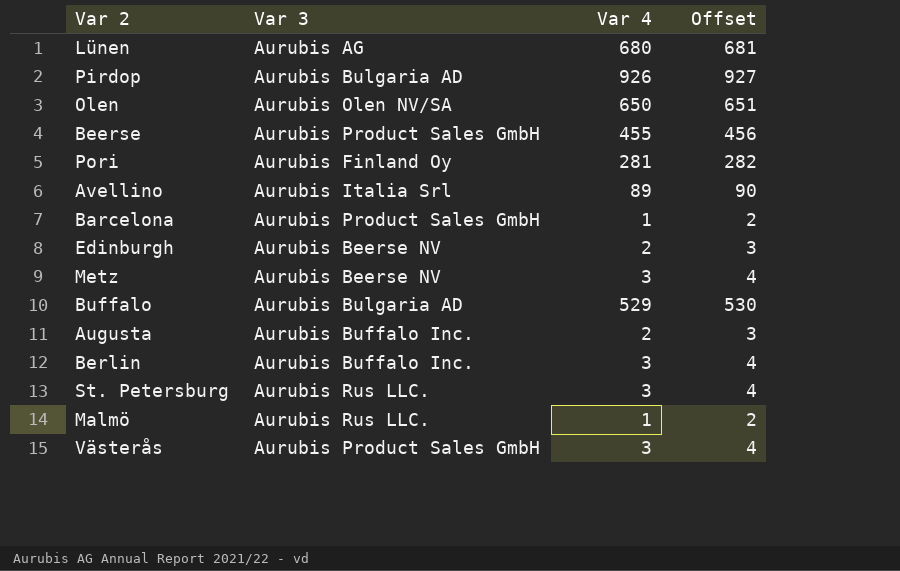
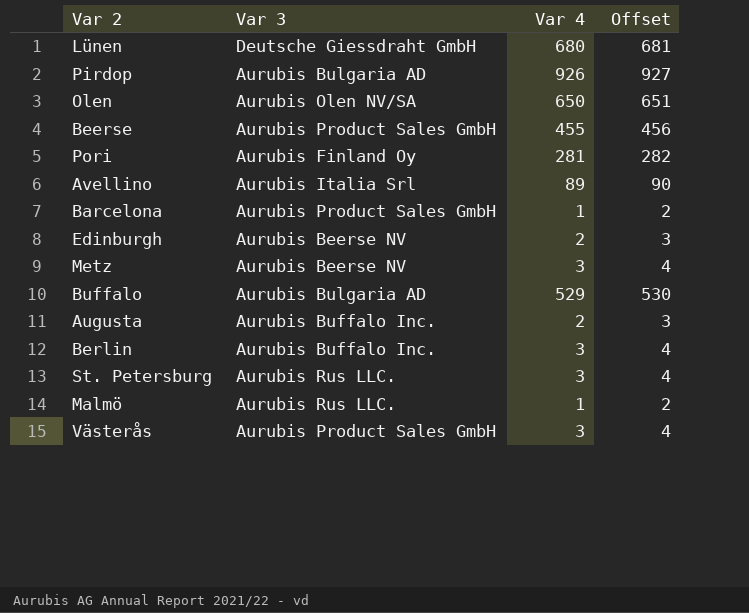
Lünen | Var 3: Aurubis AG -> Deutsche Giessdraht GmbH

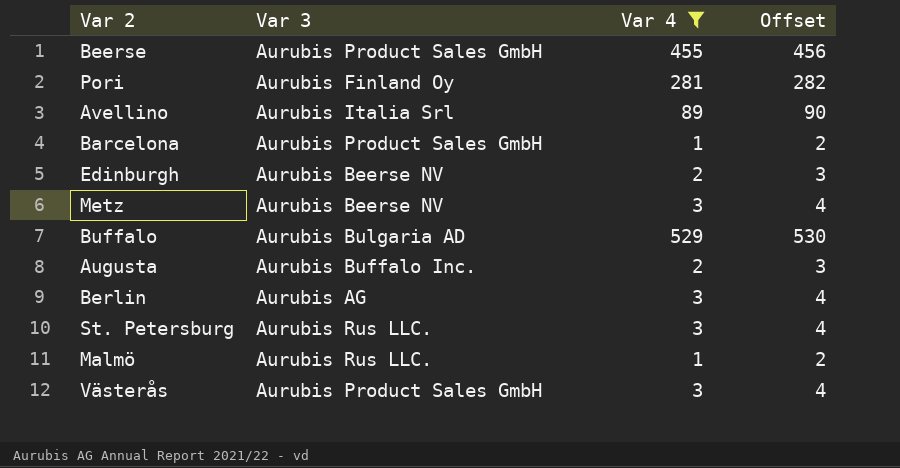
filter: none -> Var 4 <= 529
Berlin | Var 3: Aurubis Buffalo Inc. -> Aurubis AG

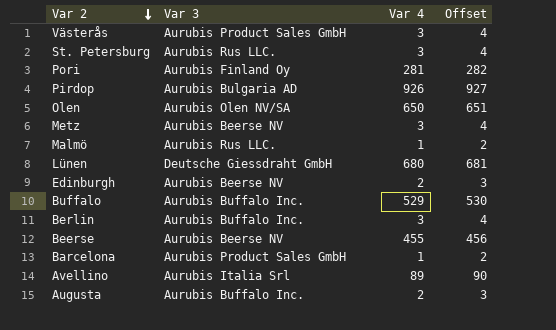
filter: Var 4 <= 529 -> none
row order: none -> Var 2 descending
Buffalo | Var 3: Aurubis Bulgaria AD -> Aurubis Buffalo Inc.
Berlin | Var 3: Aurubis AG -> Aurubis Buffalo Inc.
Beerse | Var 3: Aurubis Product Sales GmbH -> Aurubis Beerse NV

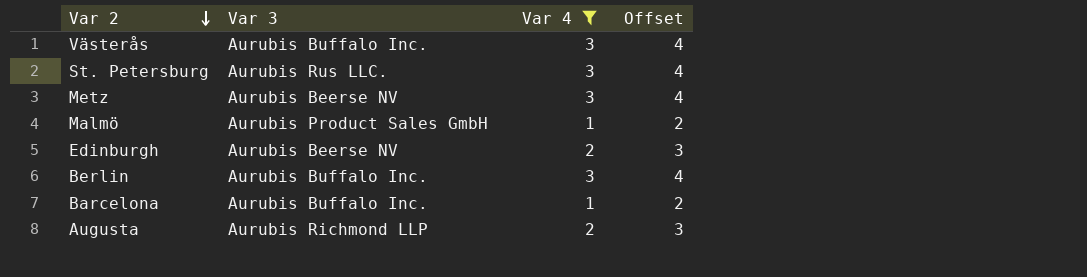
filter: none -> Var 4 <= 3
Västerås | Var 3: Aurubis Product Sales GmbH -> Aurubis Buffalo Inc.
Malmö | Var 3: Aurubis Rus LLC. -> Aurubis Product Sales GmbH
Barcelona | Var 3: Aurubis Product Sales GmbH -> Aurubis Buffalo Inc.
Augusta | Var 3: Aurubis Buffalo Inc. -> Aurubis Richmond LLP

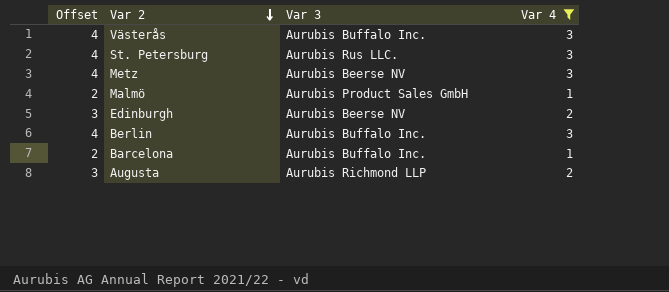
column Offset | position: 4 -> 1

